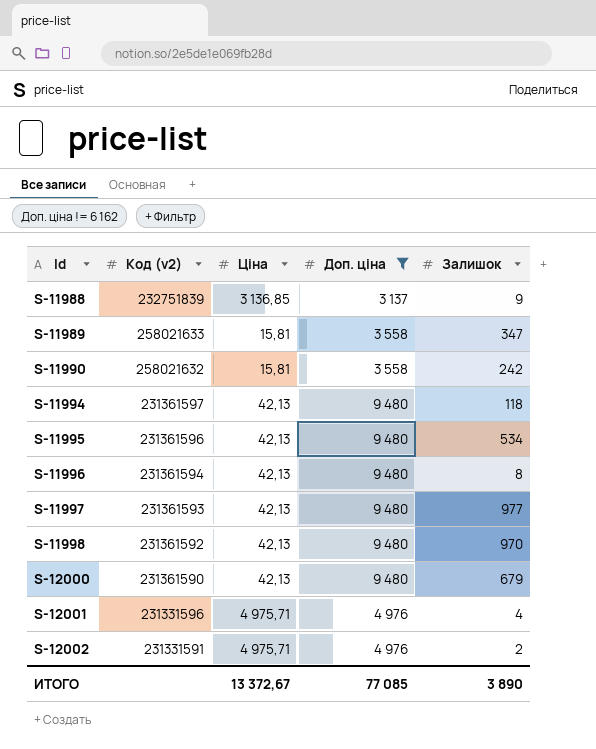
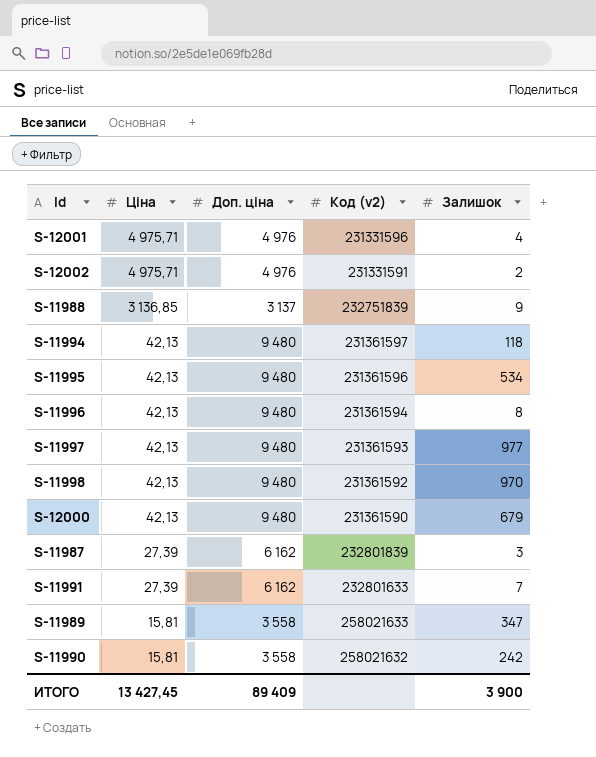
filter: Доп. ціна != 6 162 -> none
row order: Id ascending -> Ціна descending
column Код (v2) | position: 2 -> 4
ИТОГО | Ціна: 13 372,67 -> 13 427,45
ИТОГО | Доп. ціна: 77 085 -> 89 409
ИТОГО | Залишок: 3 890 -> 3 900

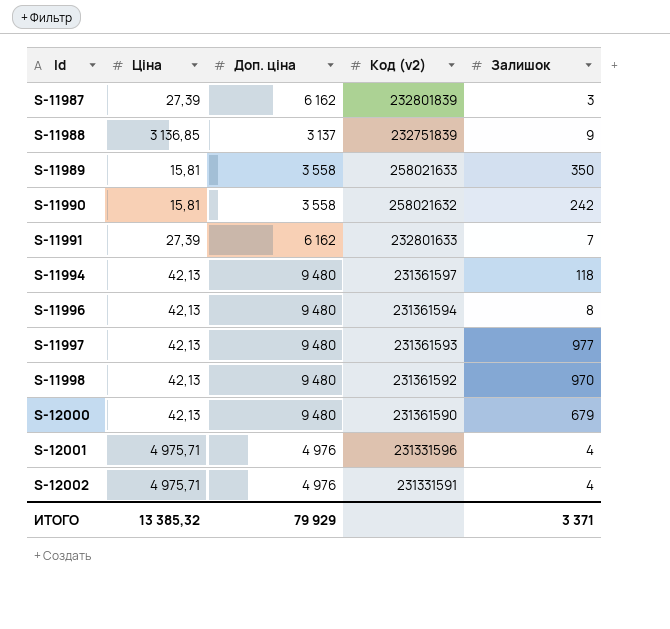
row order: Ціна descending -> Id ascending
row S-11995: 42,13 | 9 480 | 231361596 | 534 -> none
S-11989 | Залишок: 347 -> 350
S-12002 | Залишок: 2 -> 4
ИТОГО | Ціна: 13 427,45 -> 13 385,32
ИТОГО | Доп. ціна: 89 409 -> 79 929
ИТОГО | Залишок: 3 900 -> 3 371

